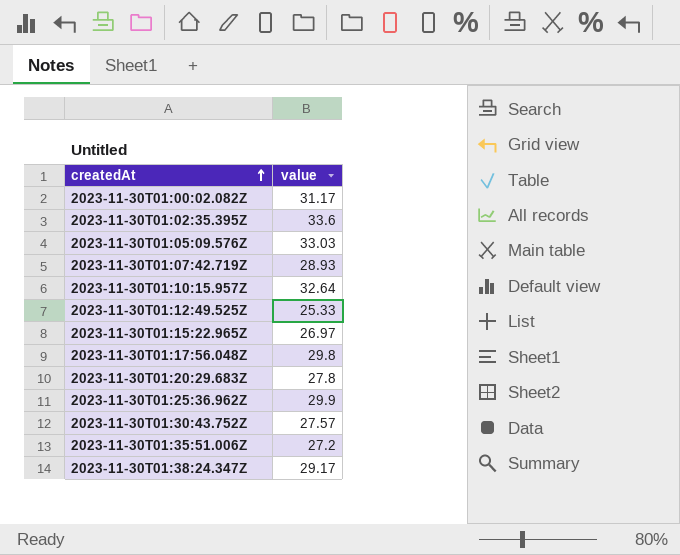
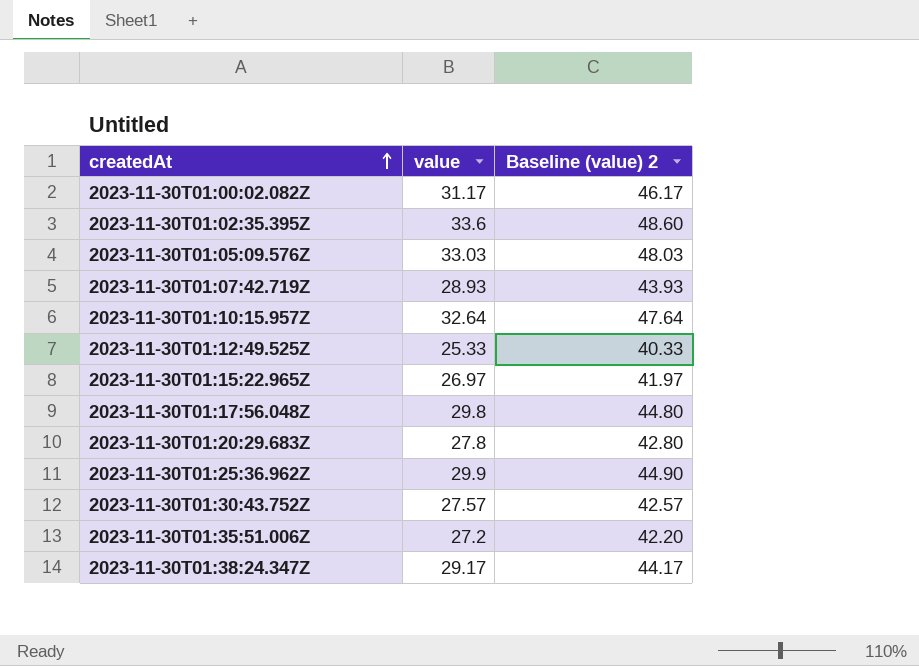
column Baseline (value) 2 | formula: none -> [value] + 15

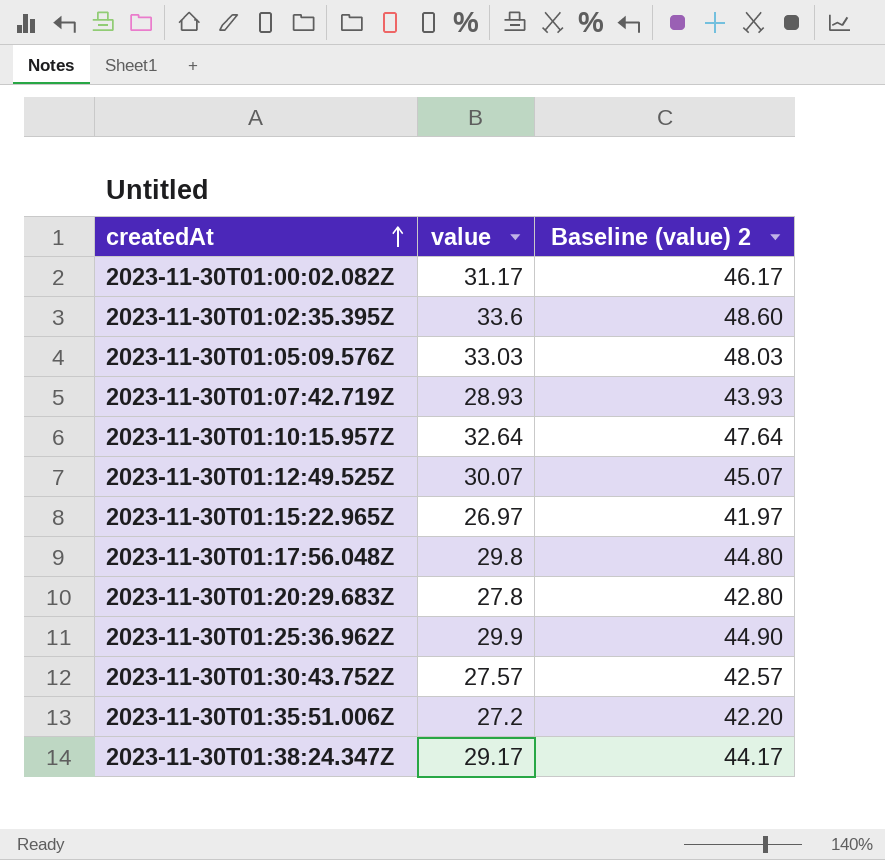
2023-11-30T01:12:49.525Z | value: 25.33 -> 30.07
2023-11-30T01:12:49.525Z | Baseline (value) 2: 40.33 -> 45.07

